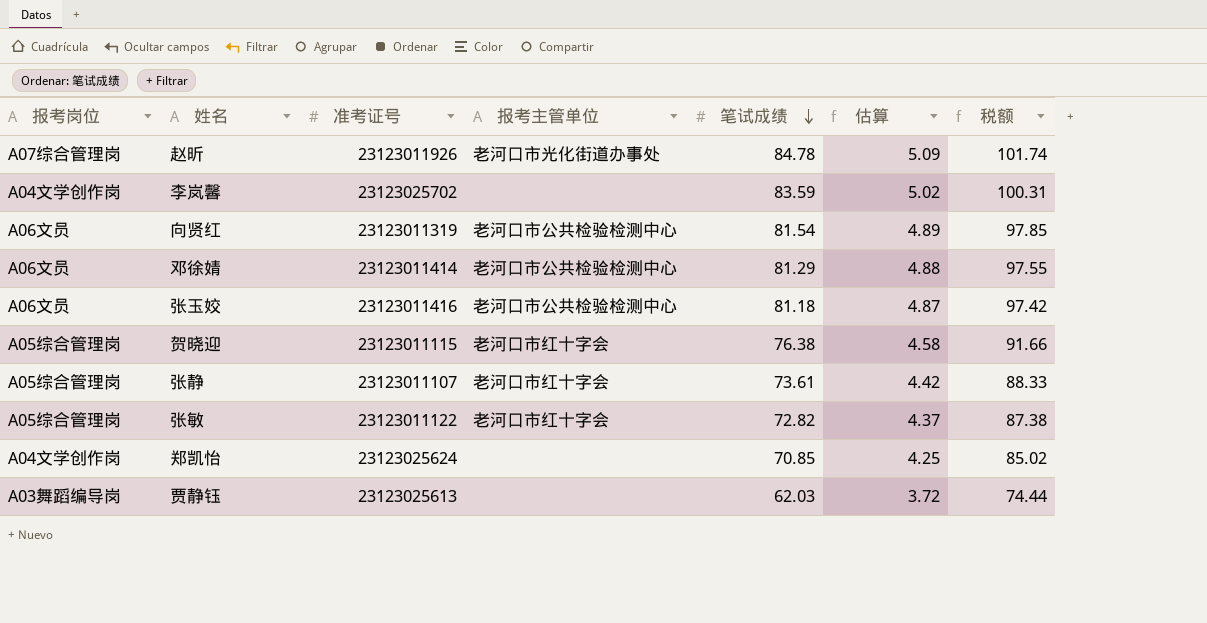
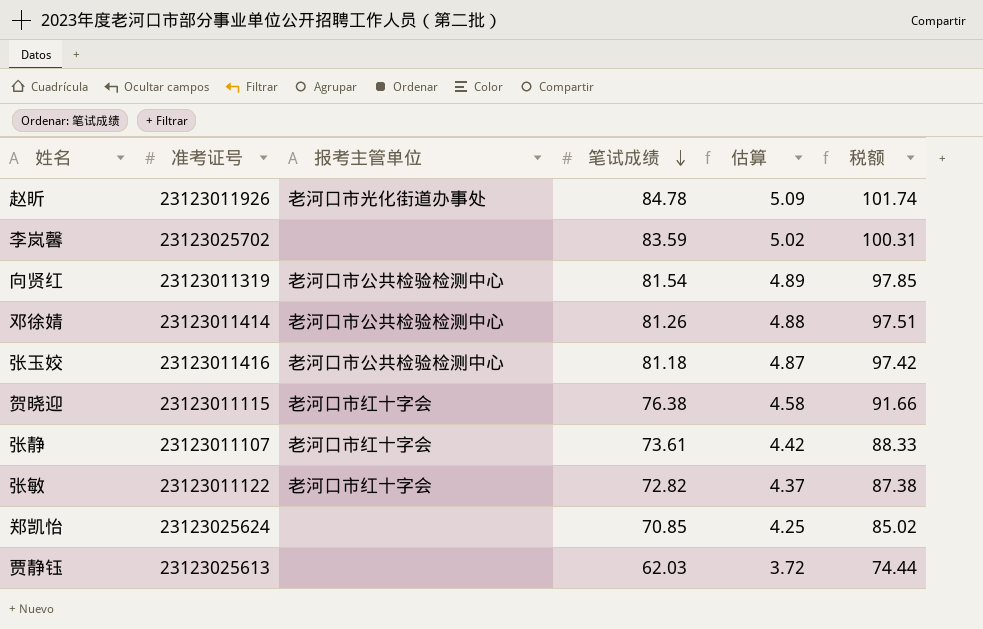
column 报考岗位 | position: 1 -> none
邓徐婧 | 笔试成绩: 81.29 -> 81.26
邓徐婧 | 税额: 97.55 -> 97.51

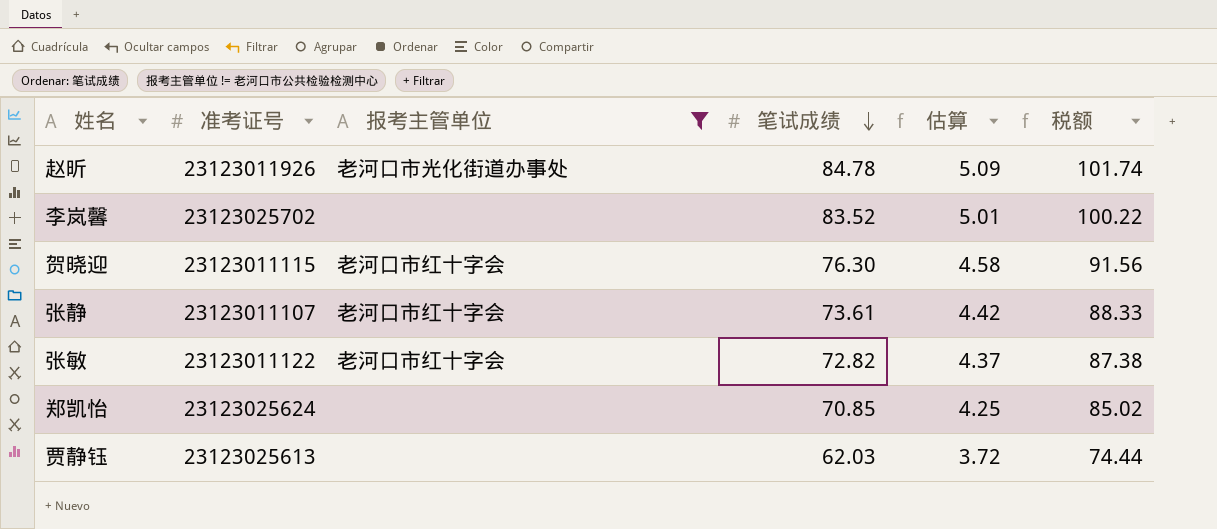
filter: none -> 报考主管单位 != 老河口市公共检验检测中心
李岚馨 | 笔试成绩: 83.59 -> 83.52
李岚馨 | 估算: 5.02 -> 5.01
李岚馨 | 税额: 100.31 -> 100.22
贺晓迎 | 笔试成绩: 76.38 -> 76.30
贺晓迎 | 税额: 91.66 -> 91.56

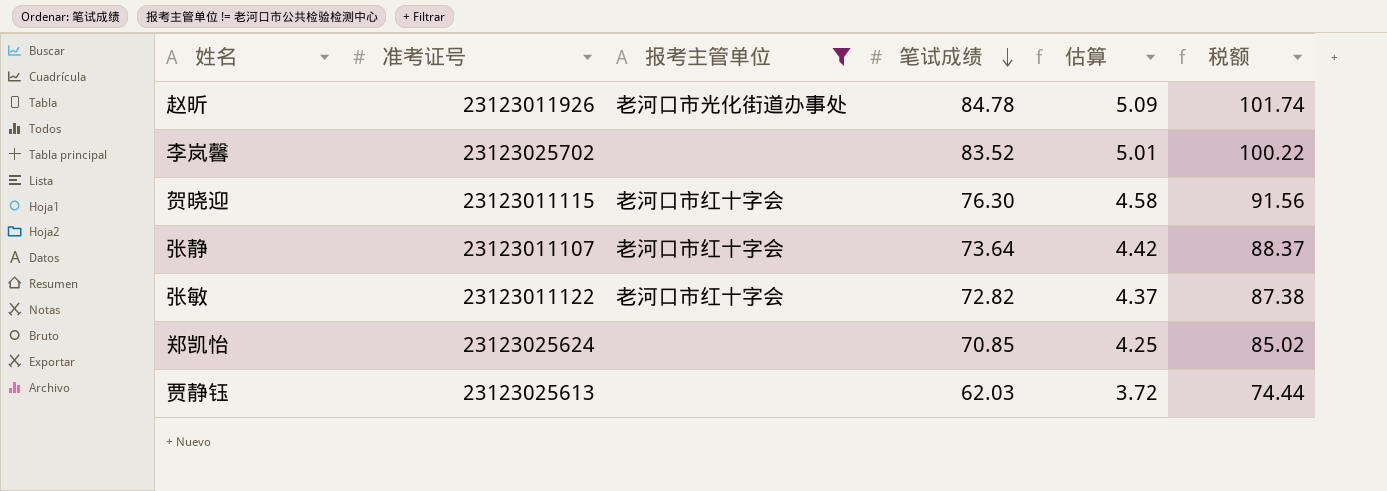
张静 | 笔试成绩: 73.61 -> 73.64
张静 | 税额: 88.33 -> 88.37

